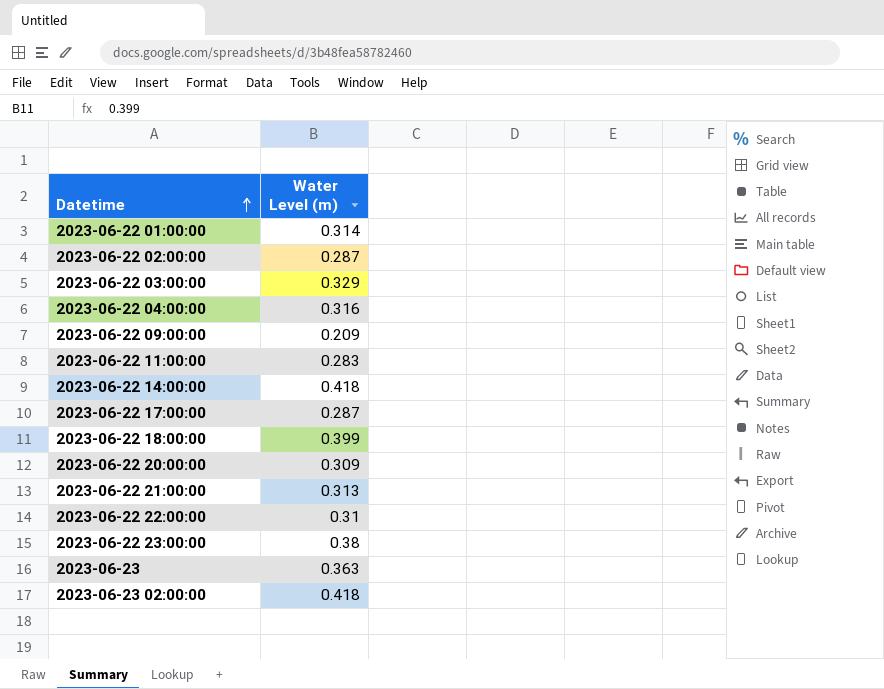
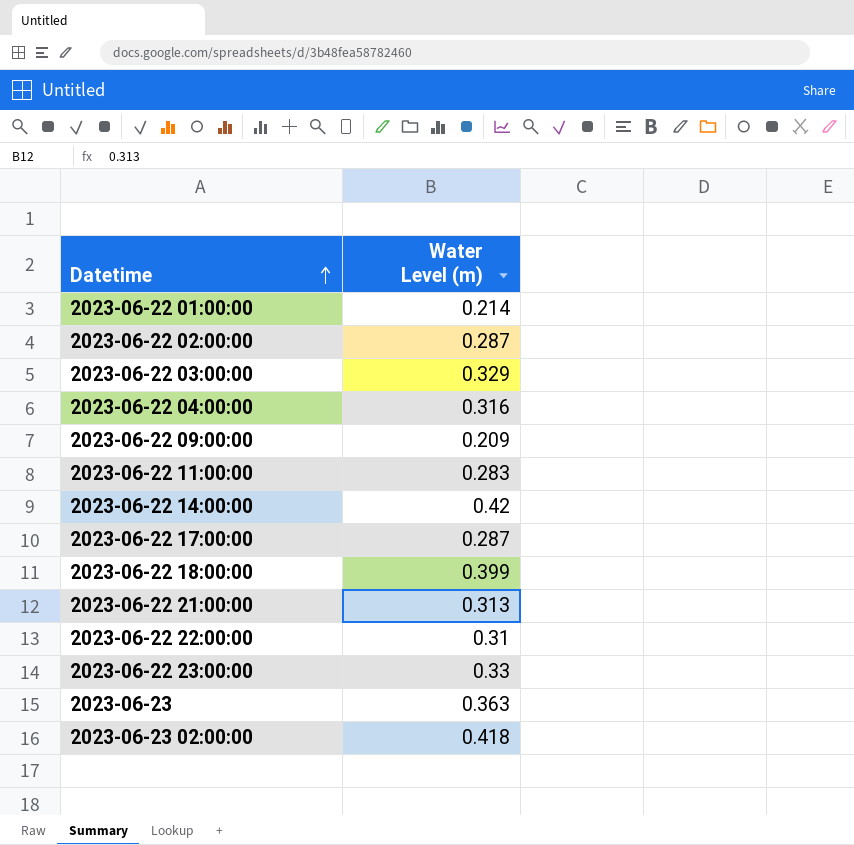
row 2023-06-22 20:00:00: 0.309 -> none
2023-06-22 01:00:00 | Water Level (m): 0.314 -> 0.214
2023-06-22 14:00:00 | Water Level (m): 0.418 -> 0.42
2023-06-22 23:00:00 | Water Level (m): 0.38 -> 0.33

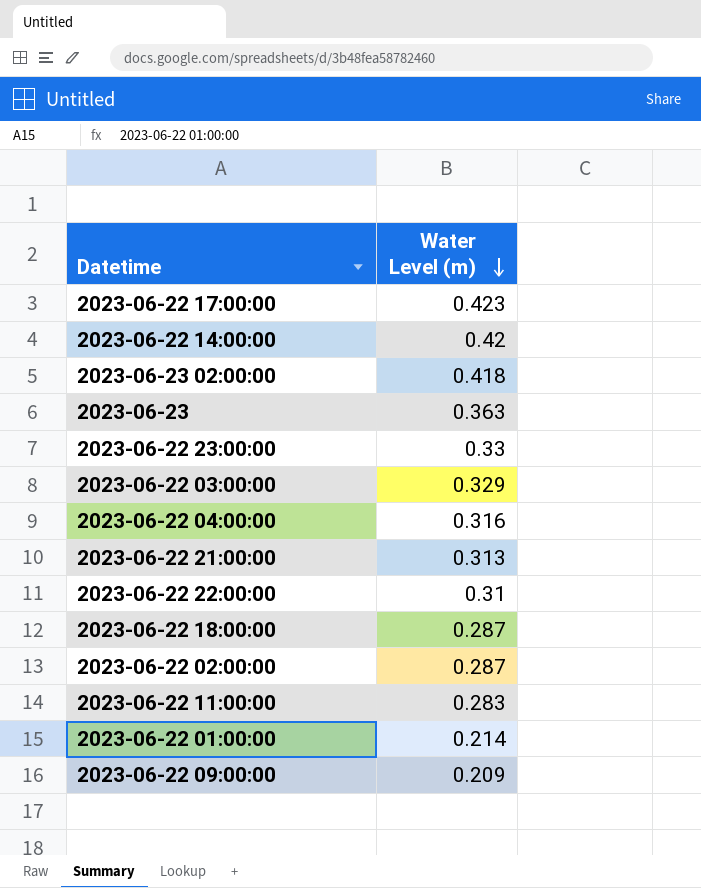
row order: Datetime ascending -> Water Level (m) descending
2023-06-22 17:00:00 | Water Level (m): 0.287 -> 0.423
2023-06-22 18:00:00 | Water Level (m): 0.399 -> 0.287

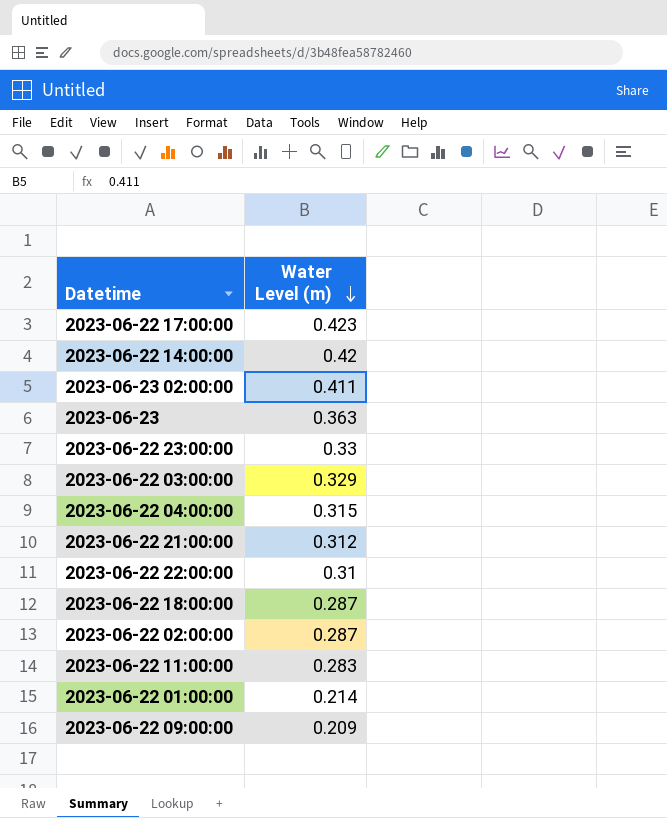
2023-06-23 02:00:00 | Water Level (m): 0.418 -> 0.411
2023-06-22 04:00:00 | Water Level (m): 0.316 -> 0.315
2023-06-22 21:00:00 | Water Level (m): 0.313 -> 0.312

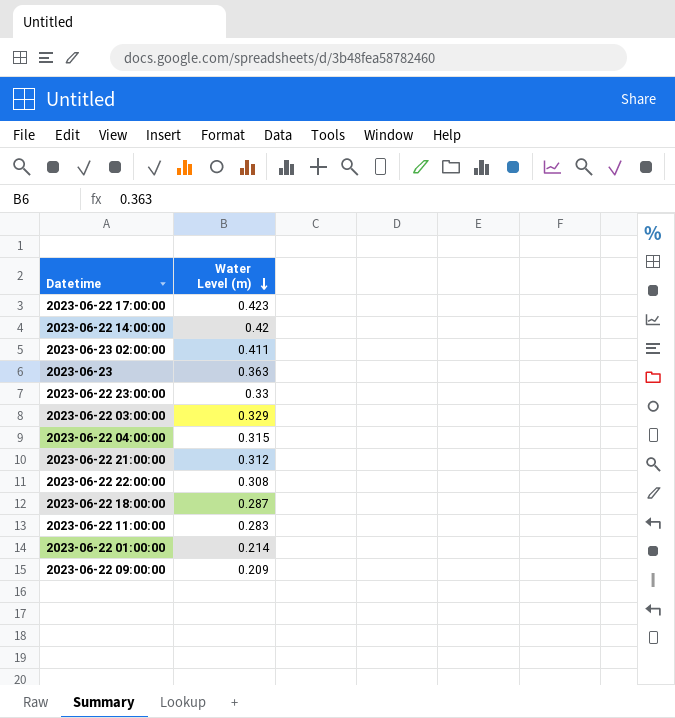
row 2023-06-22 02:00:00: 0.287 -> none
2023-06-22 22:00:00 | Water Level (m): 0.31 -> 0.308

